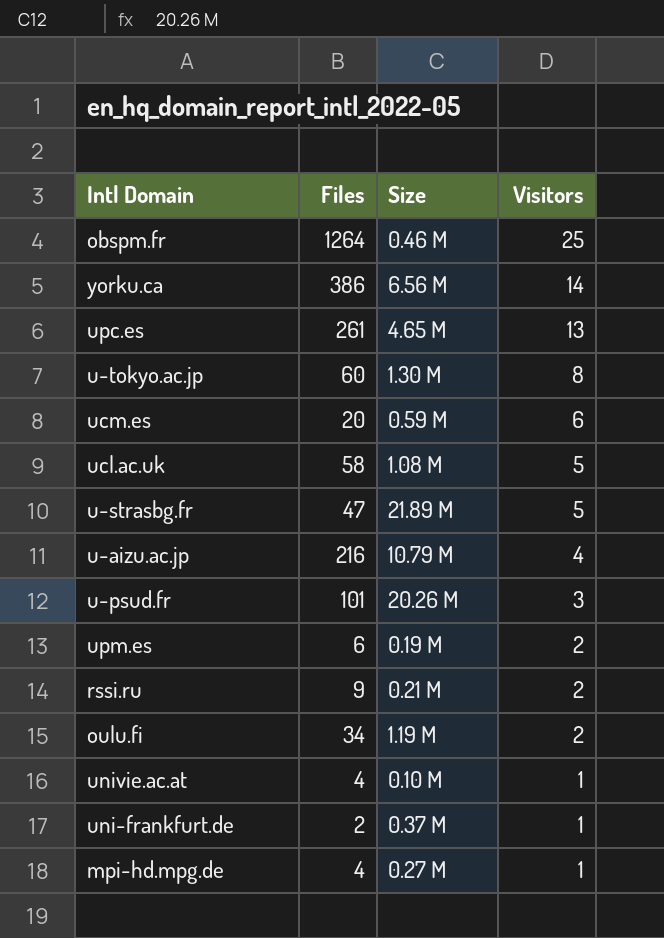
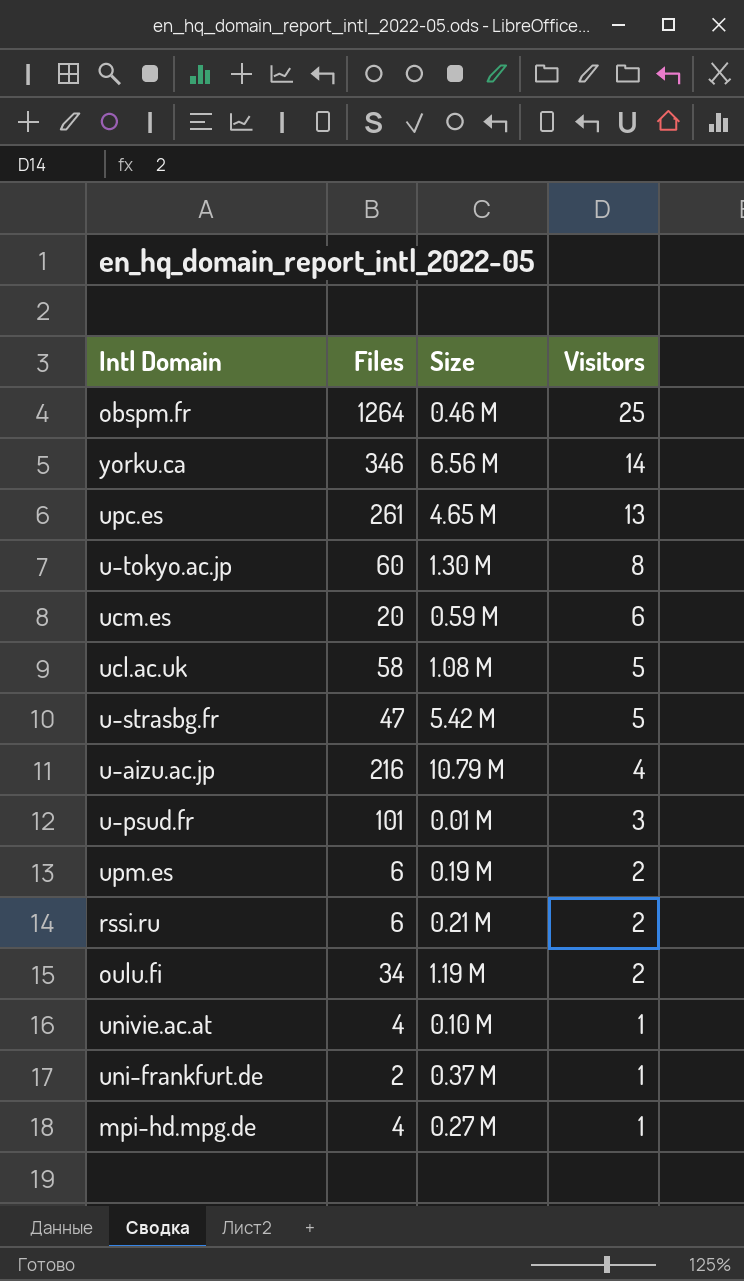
yorku.ca | Files: 386 -> 346
u-strasbg.fr | Size: 21.89 M -> 5.42 M
u-psud.fr | Size: 20.26 M -> 0.01 M
rssi.ru | Files: 9 -> 6

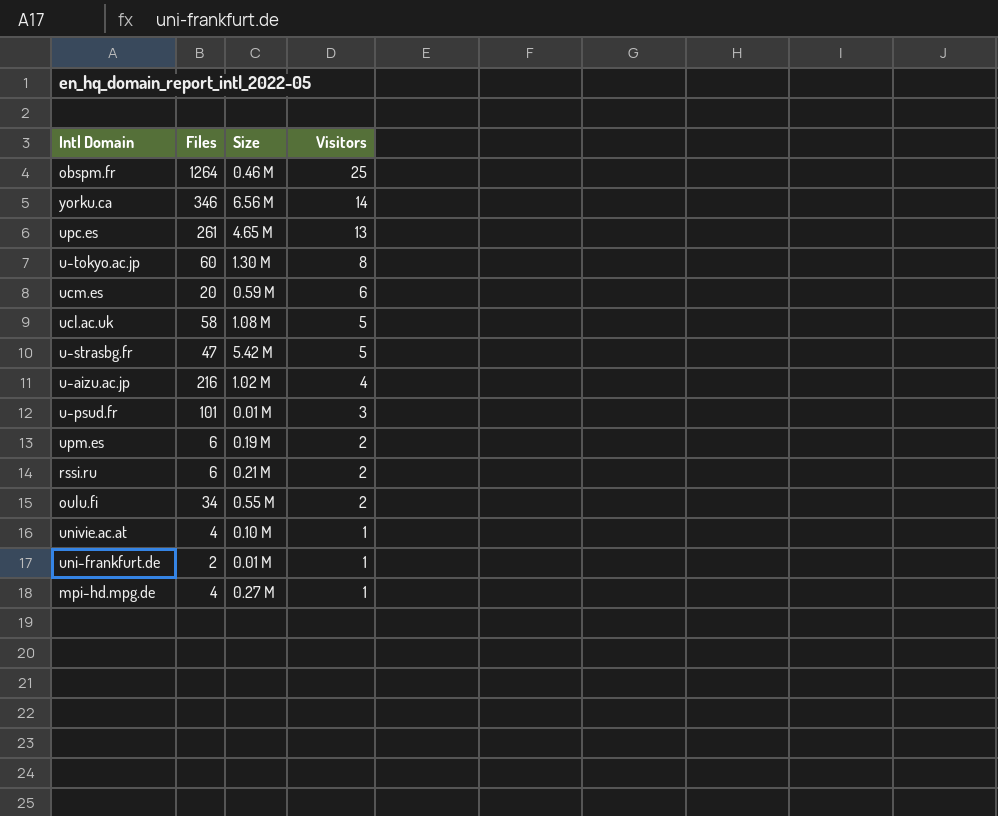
u-aizu.ac.jp | Size: 10.79 M -> 1.02 M
oulu.fi | Size: 1.19 M -> 0.55 M
uni-frankfurt.de | Size: 0.37 M -> 0.01 M

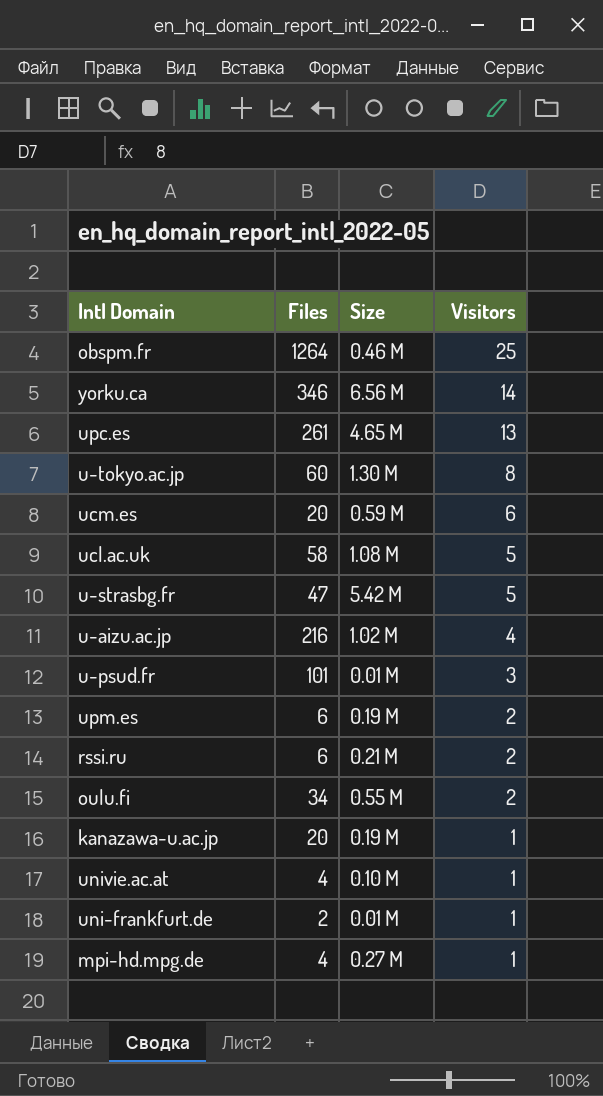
row kanazawa-u.ac.jp: none -> 20 | 0.19 M | 1

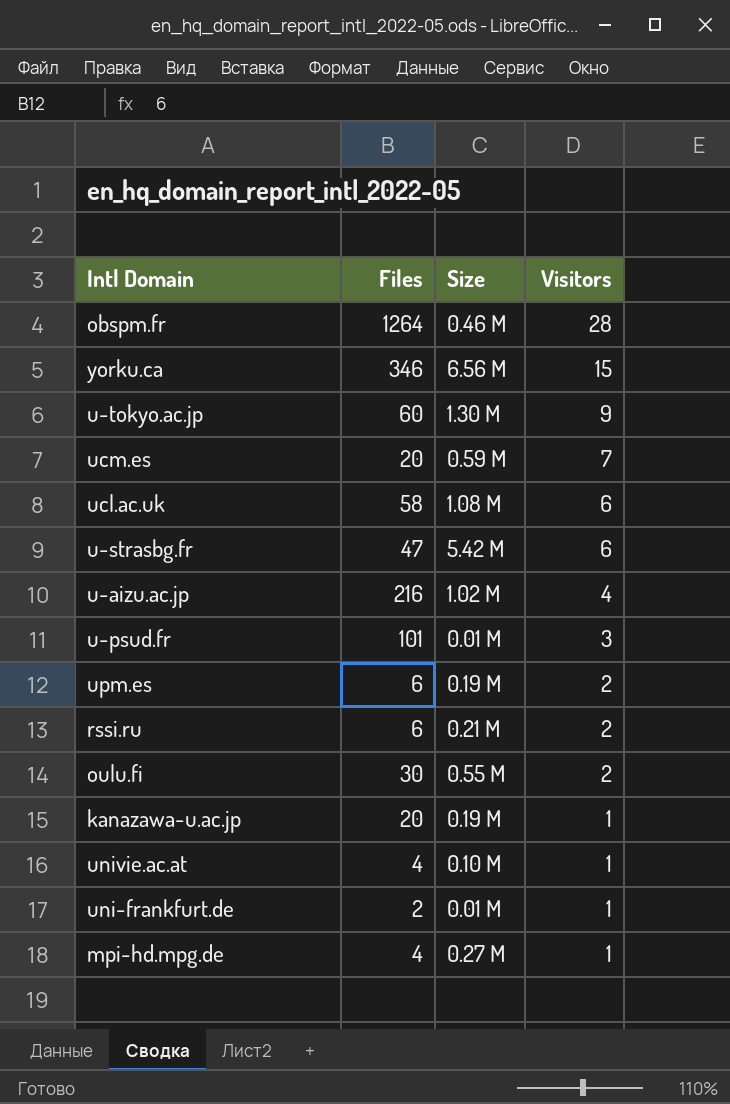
row upc.es: 261 | 4.65 M | 13 -> none
obspm.fr | Visitors: 25 -> 28
yorku.ca | Visitors: 14 -> 15
u-tokyo.ac.jp | Visitors: 8 -> 9
ucm.es | Visitors: 6 -> 7
ucl.ac.uk | Visitors: 5 -> 6
u-strasbg.fr | Visitors: 5 -> 6
oulu.fi | Files: 34 -> 30

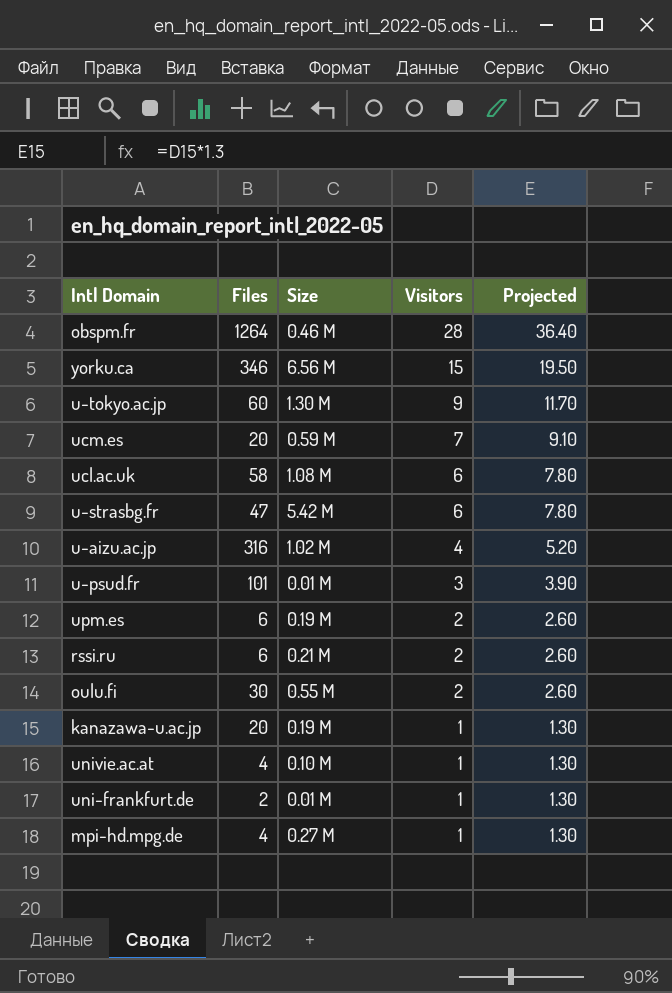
column Projected | formula: none -> [Visitors] * 1.3
u-aizu.ac.jp | Files: 216 -> 316

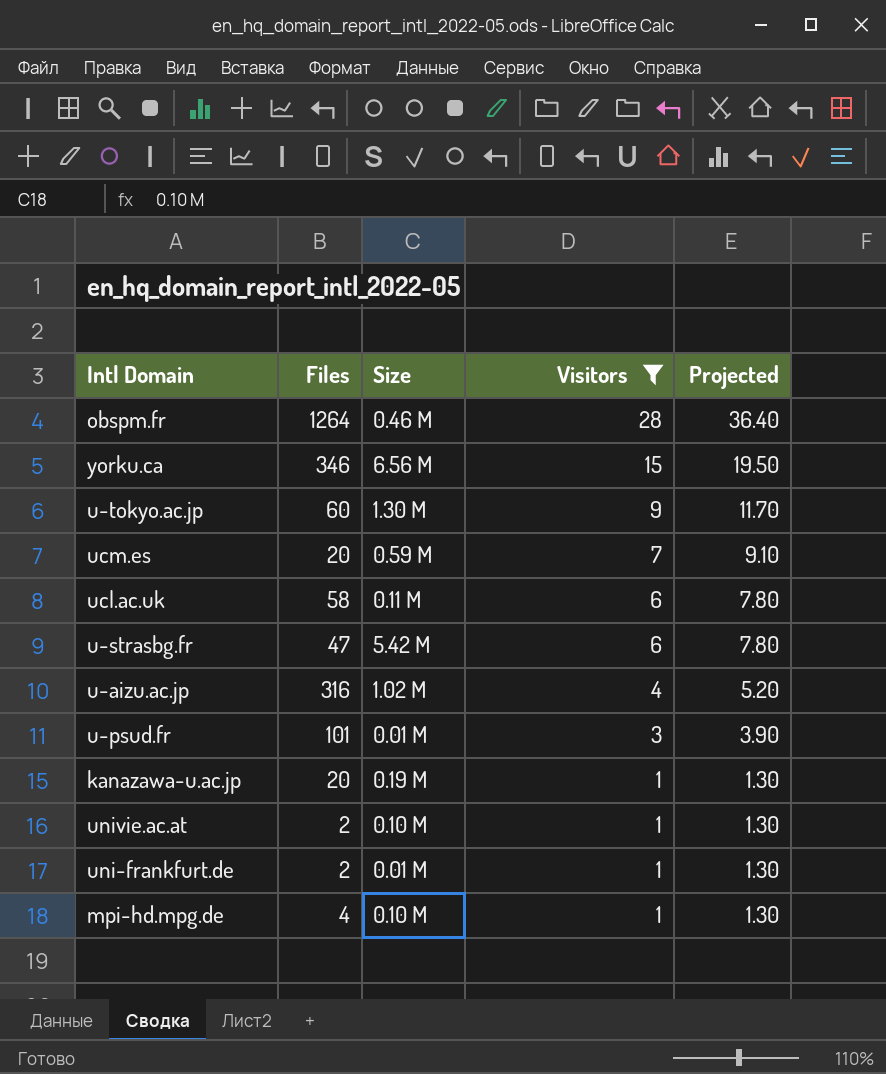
filter: none -> Visitors != 2
ucl.ac.uk | Size: 1.08 M -> 0.11 M
univie.ac.at | Files: 4 -> 2
mpi-hd.mpg.de | Size: 0.27 M -> 0.10 M

